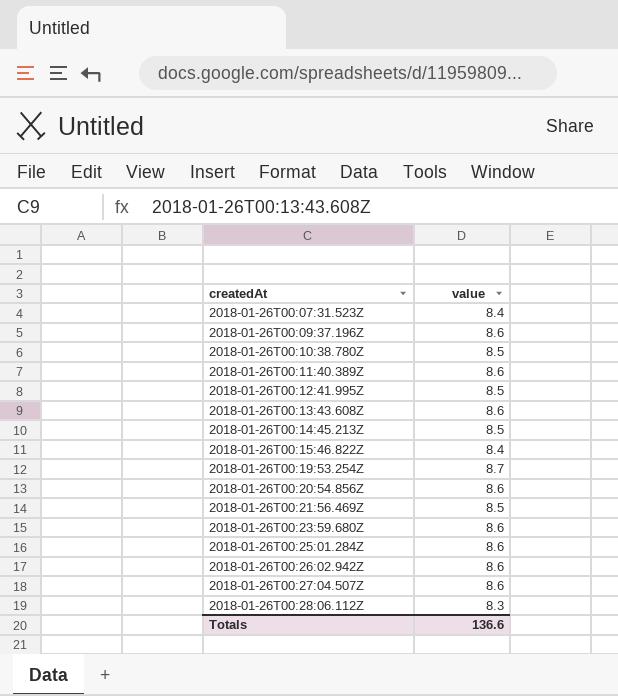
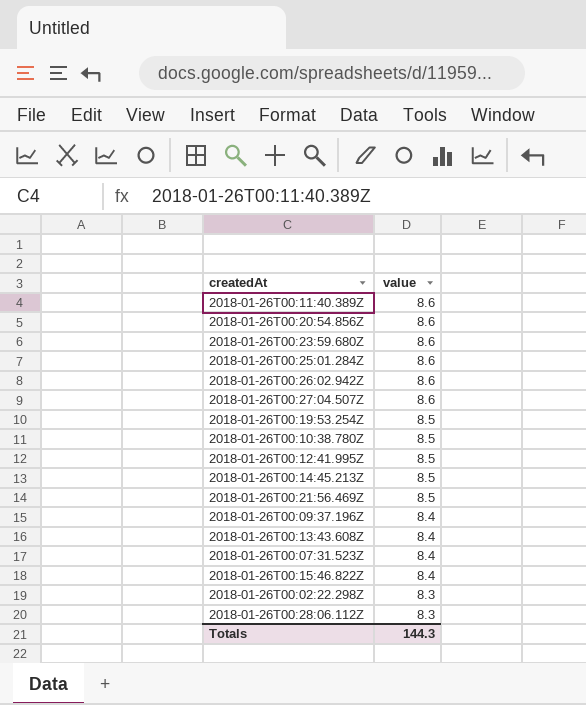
row order: createdAt ascending -> value descending
2018-01-26T00:19:53.254Z | value: 8.7 -> 8.5
2018-01-26T00:09:37.196Z | value: 8.6 -> 8.4
2018-01-26T00:13:43.608Z | value: 8.6 -> 8.4
row 2018-01-26T00:02:22.298Z: none -> 8.3
Totals | value: 136.6 -> 144.3

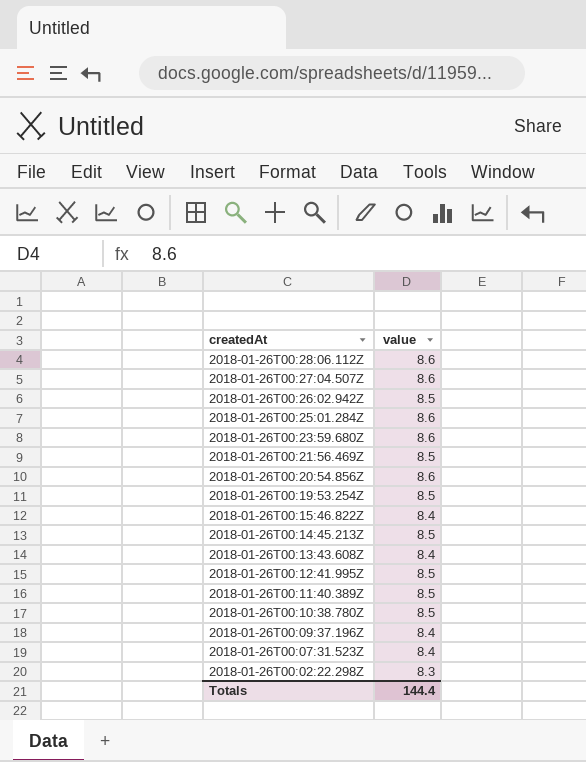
row order: value descending -> createdAt descending
2018-01-26T00:28:06.112Z | value: 8.3 -> 8.6
2018-01-26T00:26:02.942Z | value: 8.6 -> 8.5
2018-01-26T00:11:40.389Z | value: 8.6 -> 8.5
Totals | value: 144.3 -> 144.4

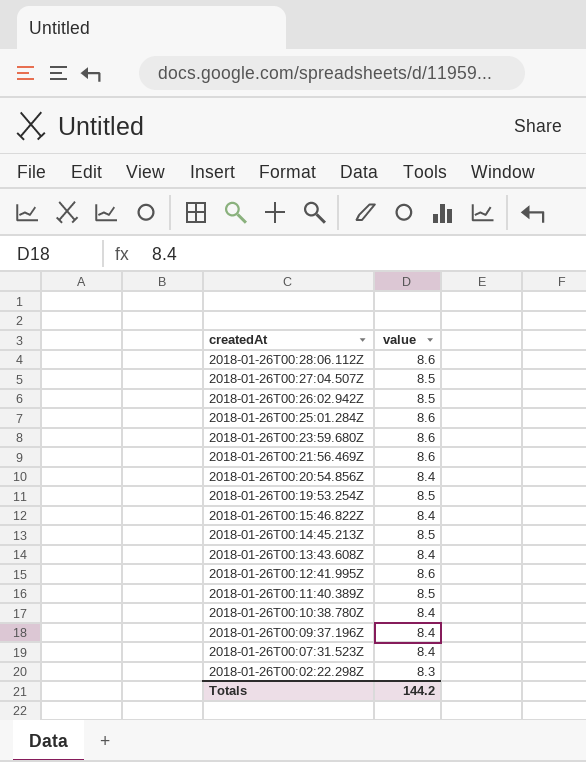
2018-01-26T00:27:04.507Z | value: 8.6 -> 8.5
2018-01-26T00:21:56.469Z | value: 8.5 -> 8.6
2018-01-26T00:20:54.856Z | value: 8.6 -> 8.4
2018-01-26T00:12:41.995Z | value: 8.5 -> 8.6
2018-01-26T00:10:38.780Z | value: 8.5 -> 8.4
Totals | value: 144.4 -> 144.2

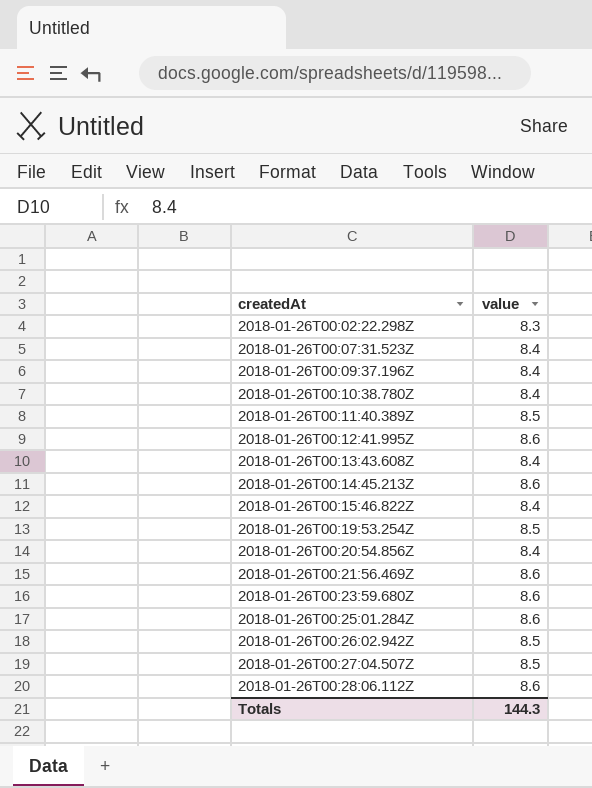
row order: createdAt descending -> createdAt ascending
2018-01-26T00:14:45.213Z | value: 8.5 -> 8.6
Totals | value: 144.2 -> 144.3

